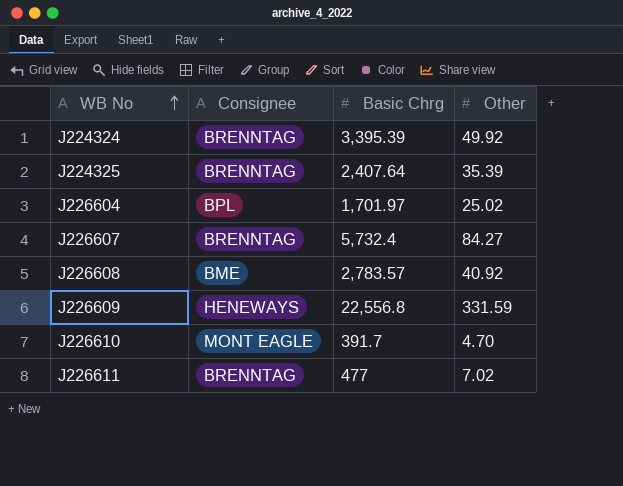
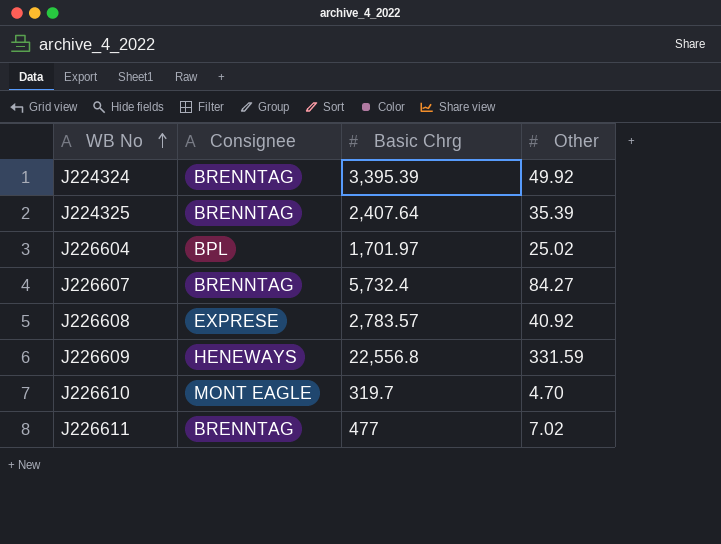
J226608 | Consignee: BME -> EXPRESE
J226610 | Basic Chrg: 391.7 -> 319.7

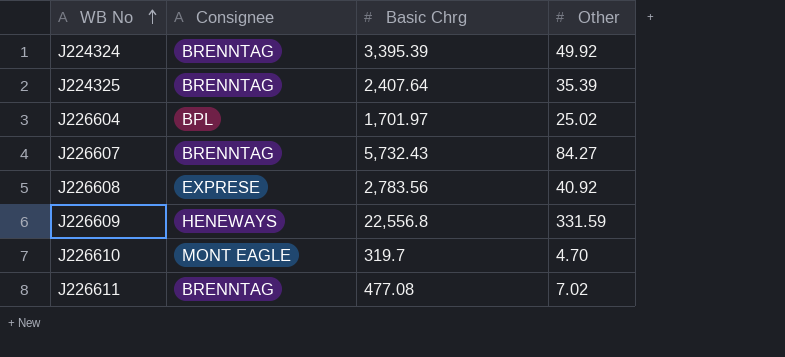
J226607 | Basic Chrg: 5,732.4 -> 5,732.43
J226608 | Basic Chrg: 2,783.57 -> 2,783.56
J226611 | Basic Chrg: 477 -> 477.08

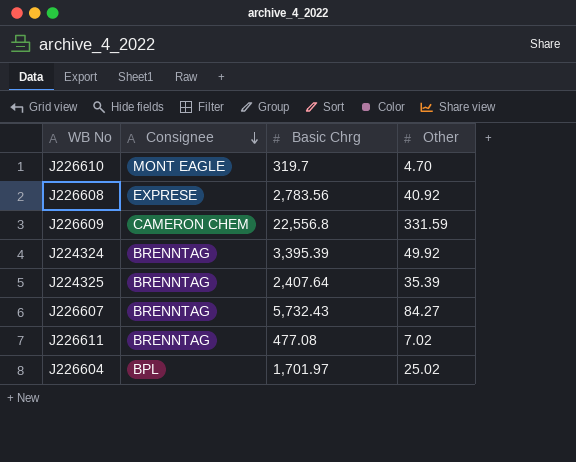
row order: WB No ascending -> Consignee descending
J226609 | Consignee: HENEWAYS -> CAMERON CHEM

